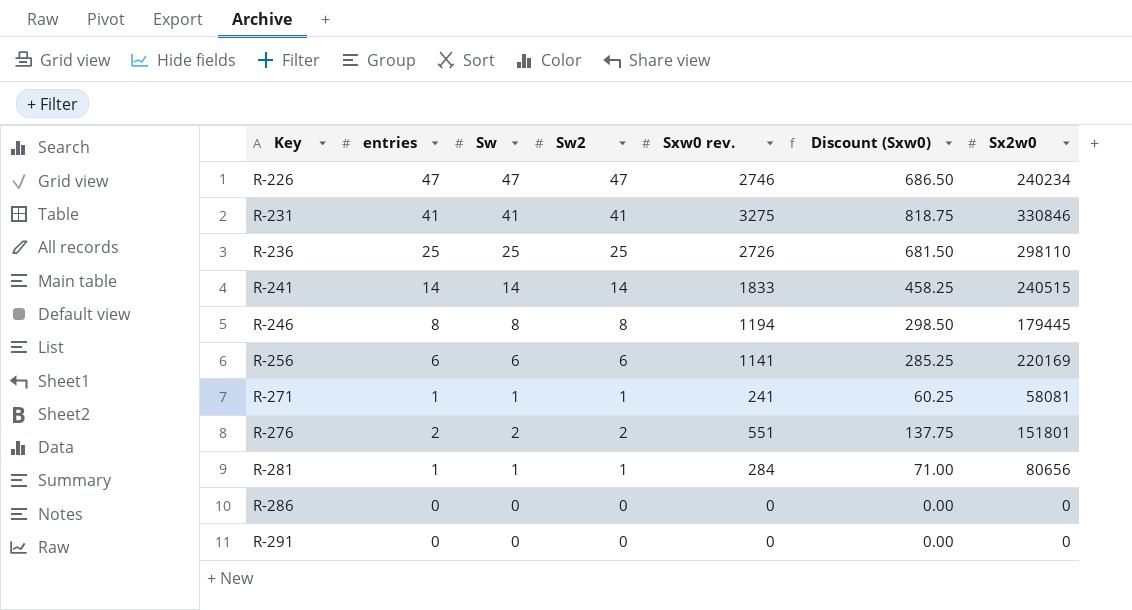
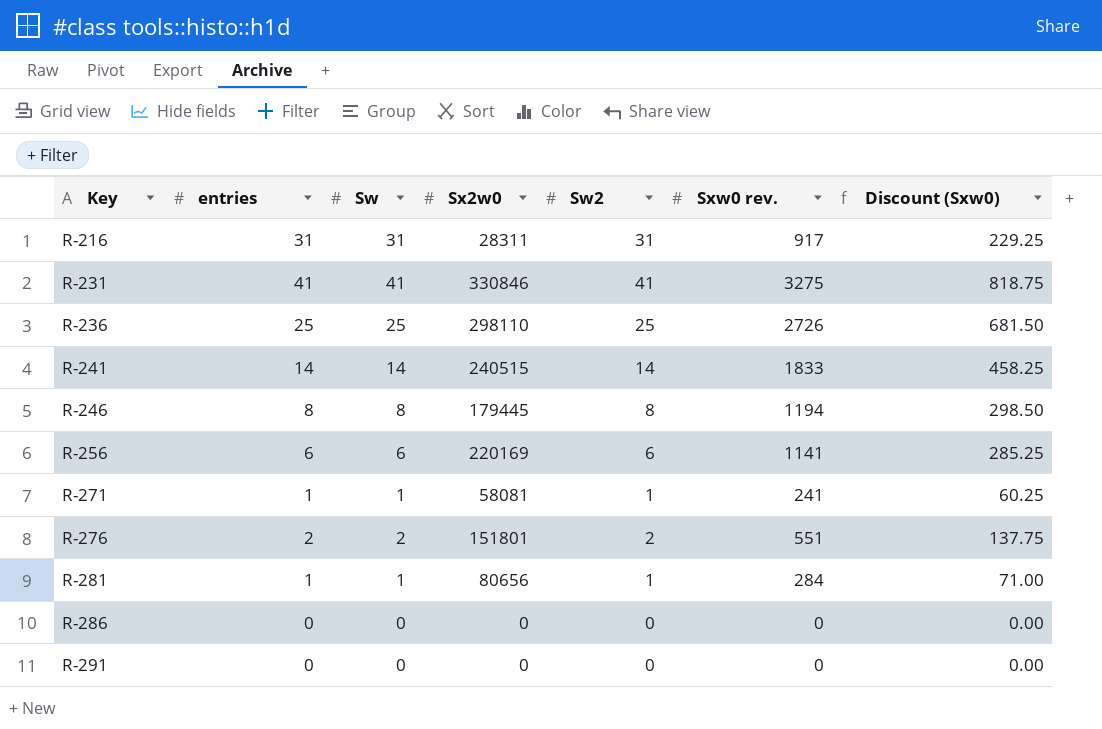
column Sx2w0 | position: 7 -> 4
row R-226: 47 | 47 | 47 | 2746 | 686.50 | 240234 -> none
row R-216: none -> 31 | 31 | 28311 | 31 | 917 | 229.25

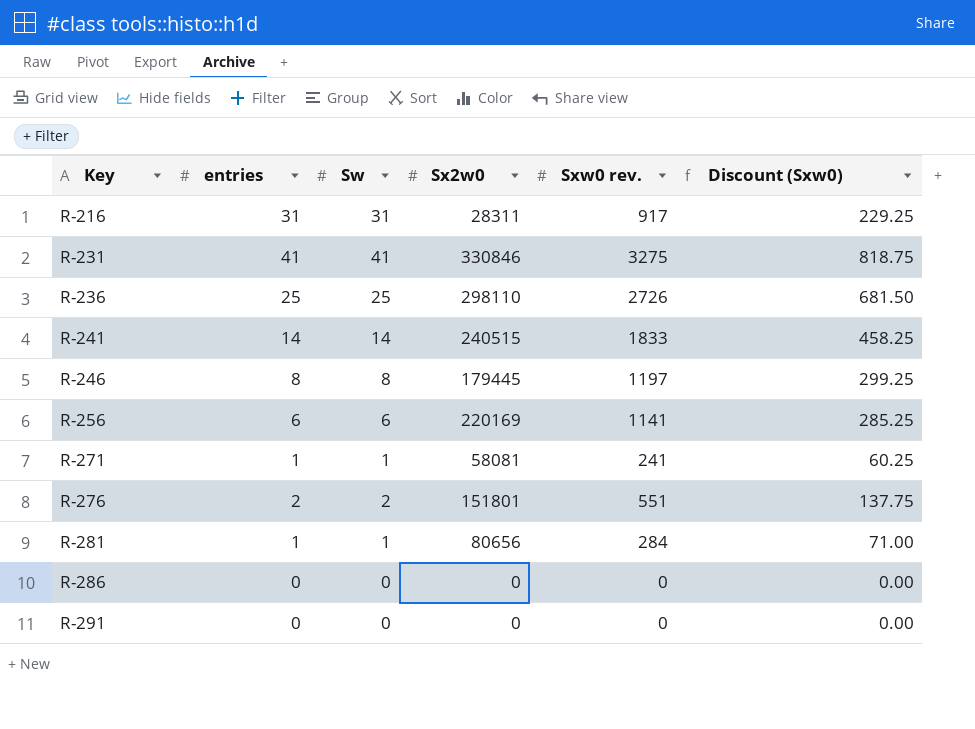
column Sw2 | position: 5 -> none
R-246 | Sxw0 rev.: 1194 -> 1197
R-246 | Discount (Sxw0): 298.50 -> 299.25

